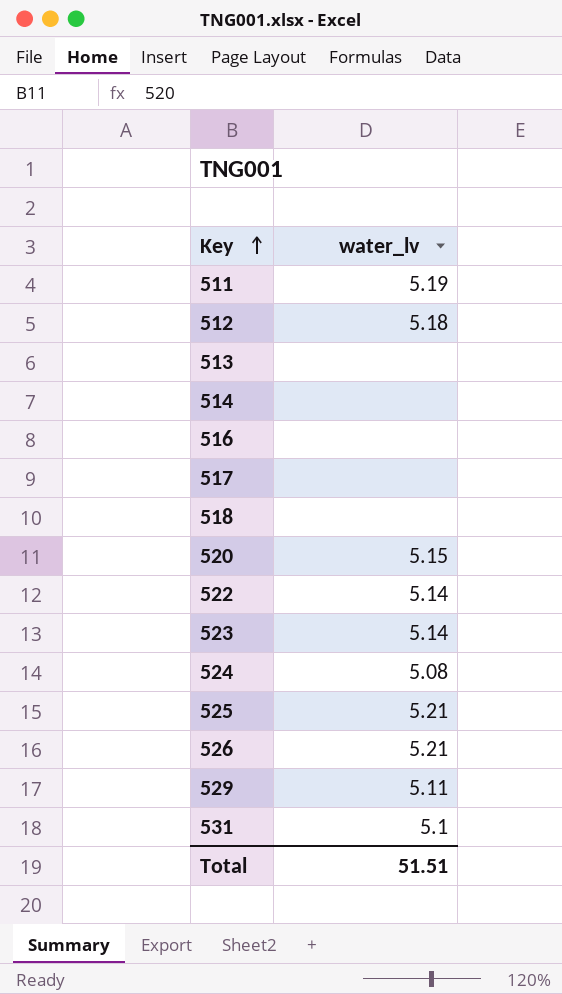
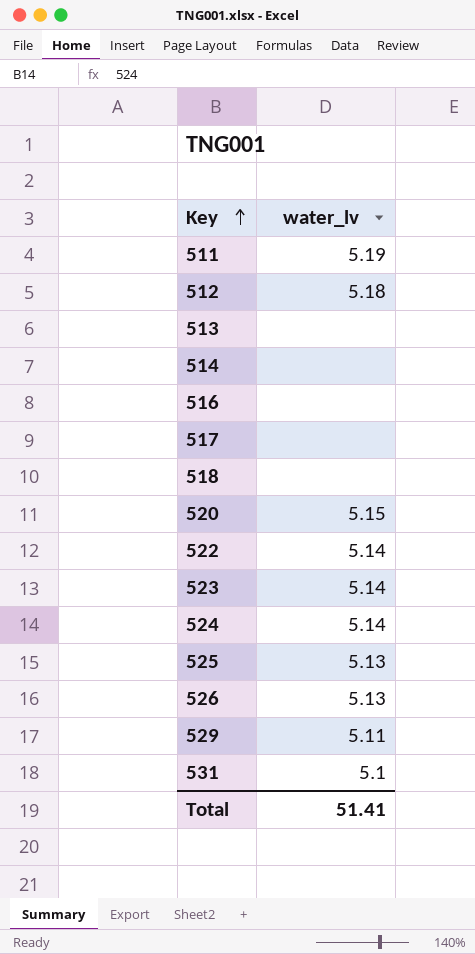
524 | water_lv: 5.08 -> 5.14
525 | water_lv: 5.21 -> 5.13
526 | water_lv: 5.21 -> 5.13
Total | water_lv: 51.51 -> 51.41

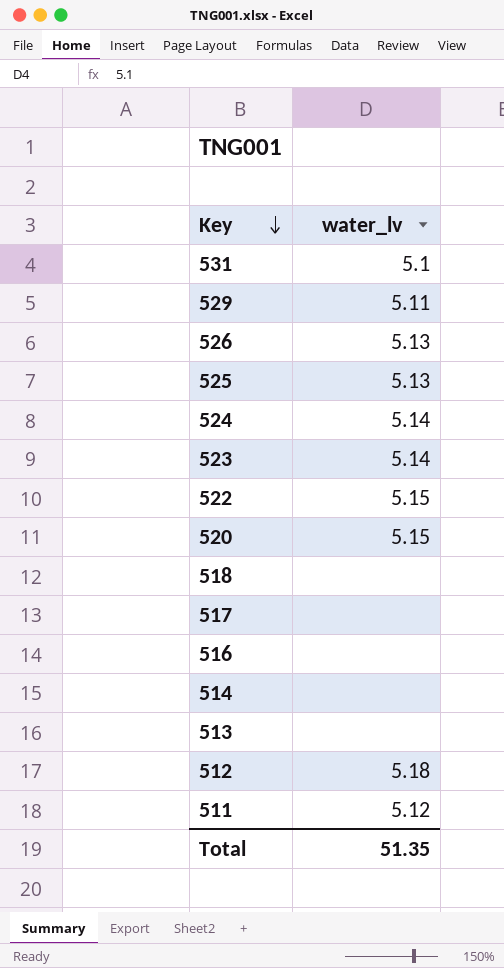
row order: Key ascending -> Key descending
522 | water_lv: 5.14 -> 5.15
511 | water_lv: 5.19 -> 5.12
Total | water_lv: 51.41 -> 51.35

